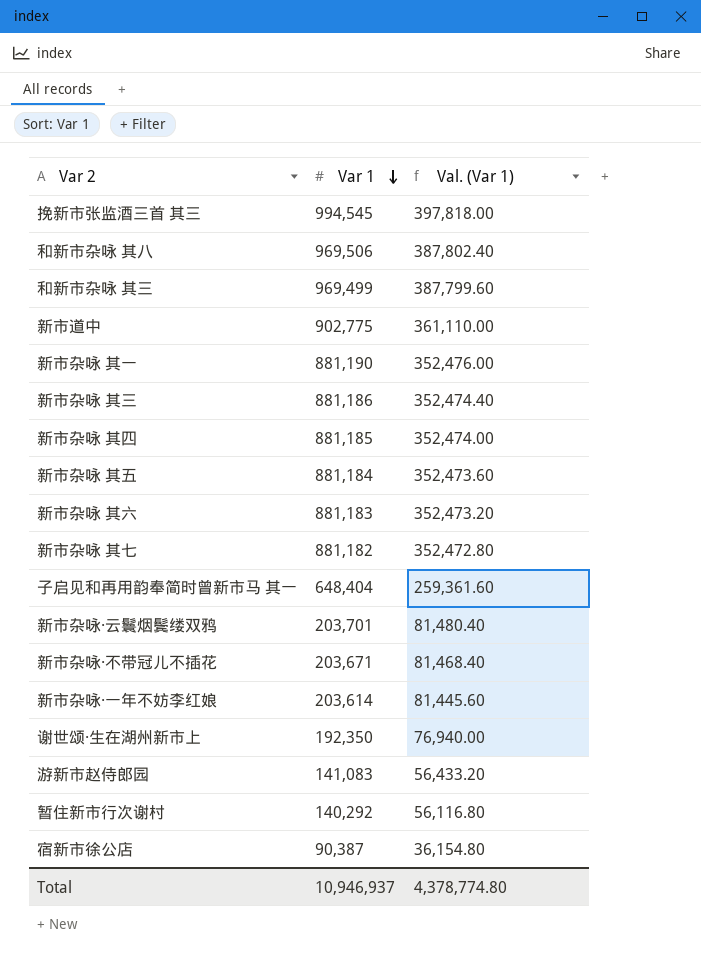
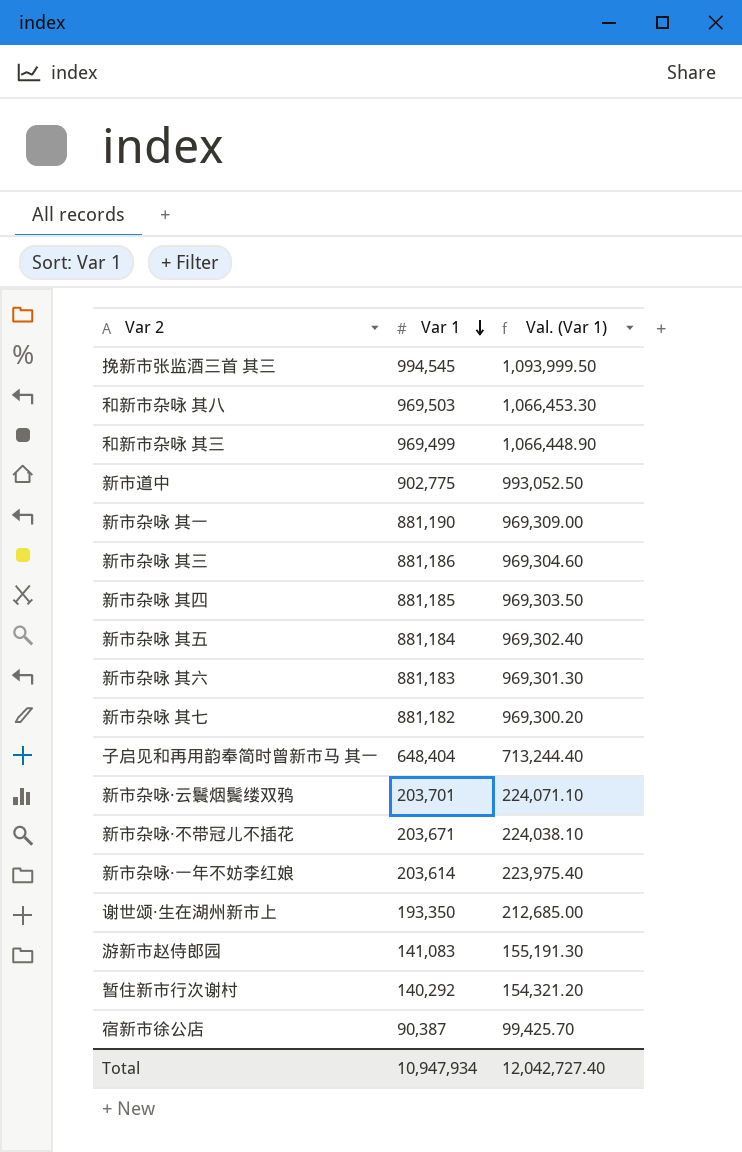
column Val. (Var 1) | formula: [Var 1] * 0.4 -> [Var 1] * 1.1
和新市杂咏 其八 | Var 1: 969,506 -> 969,503
谢世颂·生在湖州新市上 | Var 1: 192,350 -> 193,350
Total | Var 1: 10,946,937 -> 10,947,934
Total | Val. (Var 1): 4,378,774.80 -> 12,042,727.40

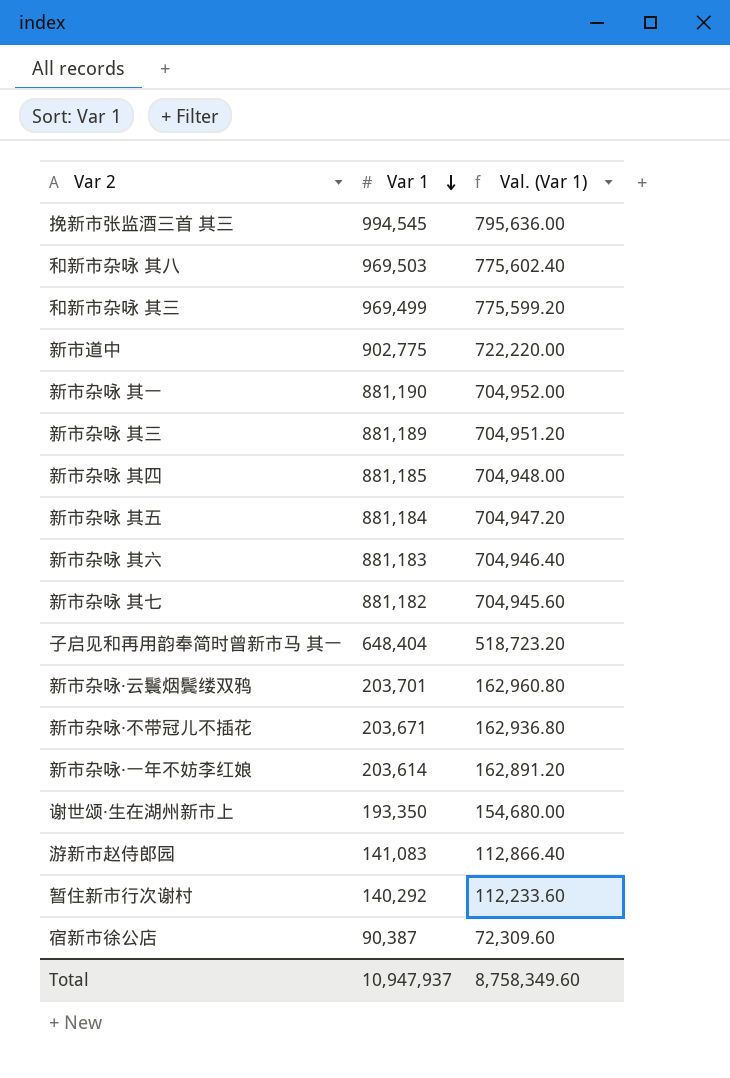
column Val. (Var 1) | formula: [Var 1] * 1.1 -> [Var 1] * 0.8
新市杂咏 其三 | Var 1: 881,186 -> 881,189
Total | Var 1: 10,947,934 -> 10,947,937
Total | Val. (Var 1): 12,042,727.40 -> 8,758,349.60

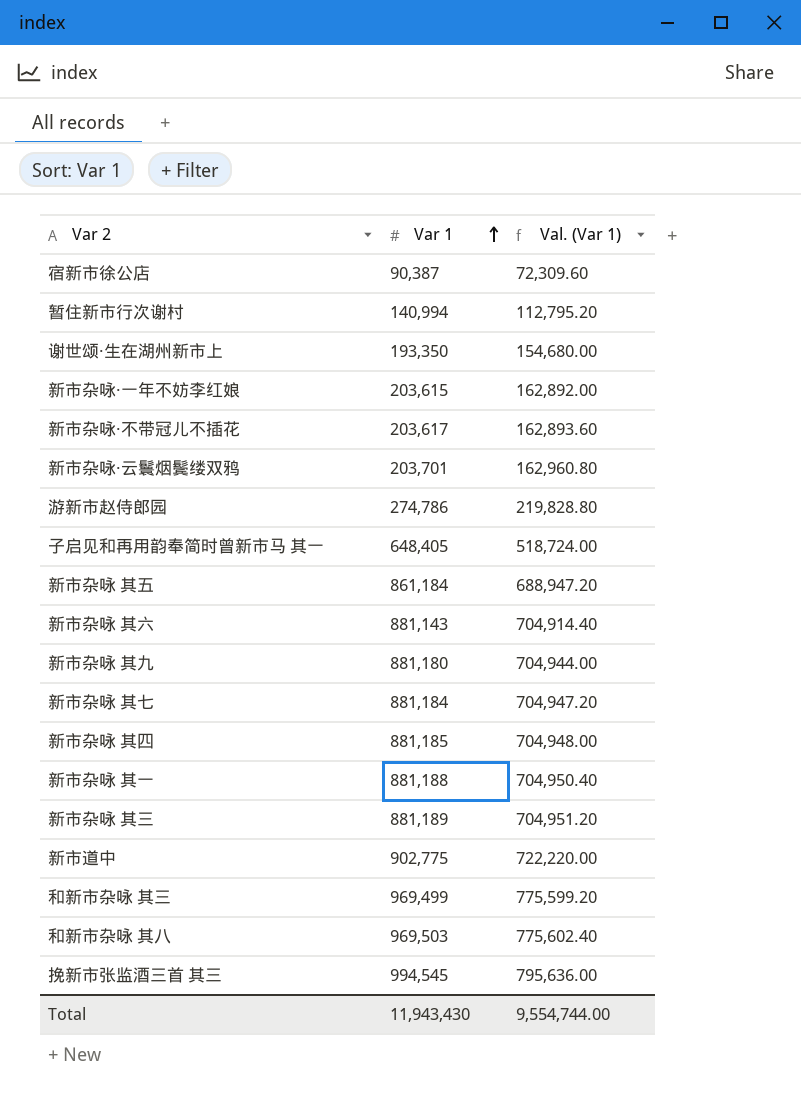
row order: Var 1 descending -> Var 1 ascending
暂住新市行次谢村 | Var 1: 140,292 -> 140,994
暂住新市行次谢村 | Val. (Var 1): 112,233.60 -> 112,795.20
新市杂咏·一年不妨李红娘 | Var 1: 203,614 -> 203,615
新市杂咏·一年不妨李红娘 | Val. (Var 1): 162,891.20 -> 162,892.00
新市杂咏·不带冠儿不插花 | Var 1: 203,671 -> 203,617
新市杂咏·不带冠儿不插花 | Val. (Var 1): 162,936.80 -> 162,893.60
游新市赵侍郎园 | Var 1: 141,083 -> 274,786
游新市赵侍郎园 | Val. (Var 1): 112,866.40 -> 219,828.80
子启见和再用韵奉简时曾新市马 其一 | Var 1: 648,404 -> 648,405
子启见和再用韵奉简时曾新市马 其一 | Val. (Var 1): 518,723.20 -> 518,724.00
新市杂咏 其五 | Var 1: 881,184 -> 861,184
新市杂咏 其五 | Val. (Var 1): 704,947.20 -> 688,947.20
新市杂咏 其六 | Var 1: 881,183 -> 881,143
新市杂咏 其六 | Val. (Var 1): 704,946.40 -> 704,914.40
row 新市杂咏 其九: none -> 881,180 | 704,944.00
新市杂咏 其七 | Var 1: 881,182 -> 881,184
新市杂咏 其七 | Val. (Var 1): 704,945.60 -> 704,947.20
新市杂咏 其一 | Var 1: 881,190 -> 881,188
新市杂咏 其一 | Val. (Var 1): 704,952.00 -> 704,950.40
Total | Var 1: 10,947,937 -> 11,943,430
Total | Val. (Var 1): 8,758,349.60 -> 9,554,744.00

